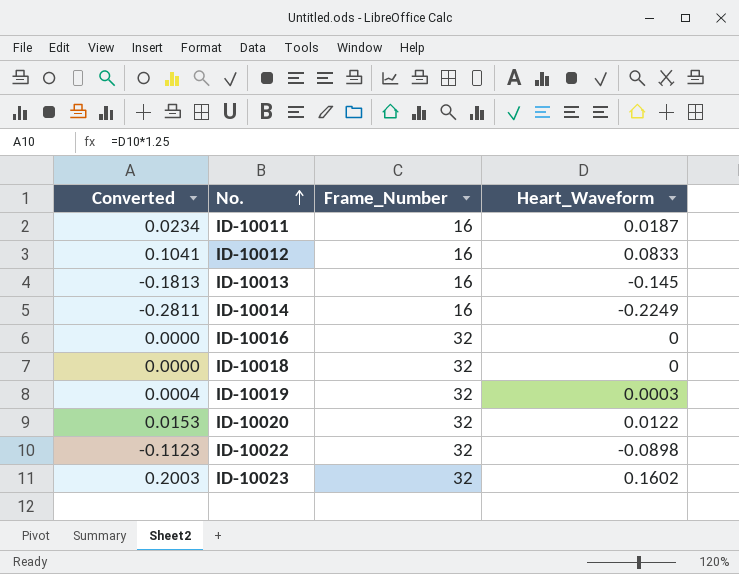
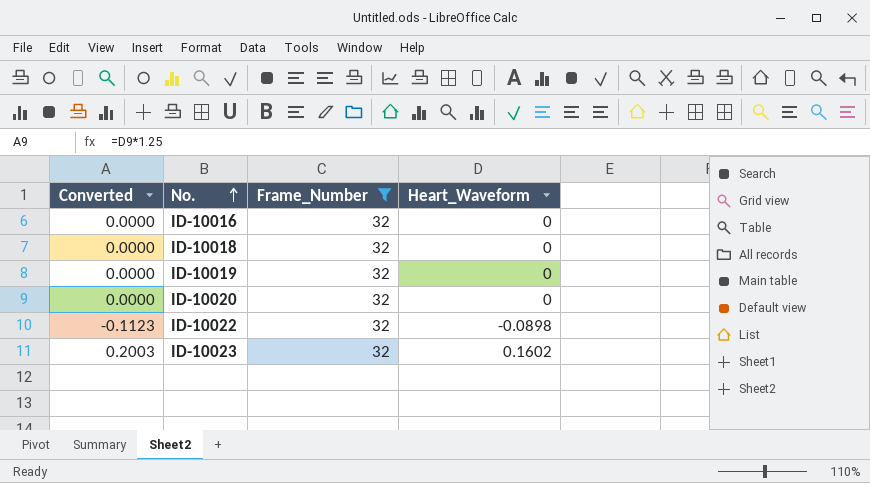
filter: none -> Frame_Number = 32
ID-10019 | Converted: 0.0004 -> 0.0000
ID-10019 | Heart_Waveform: 0.0003 -> 0
ID-10020 | Converted: 0.0153 -> 0.0000
ID-10020 | Heart_Waveform: 0.0122 -> 0

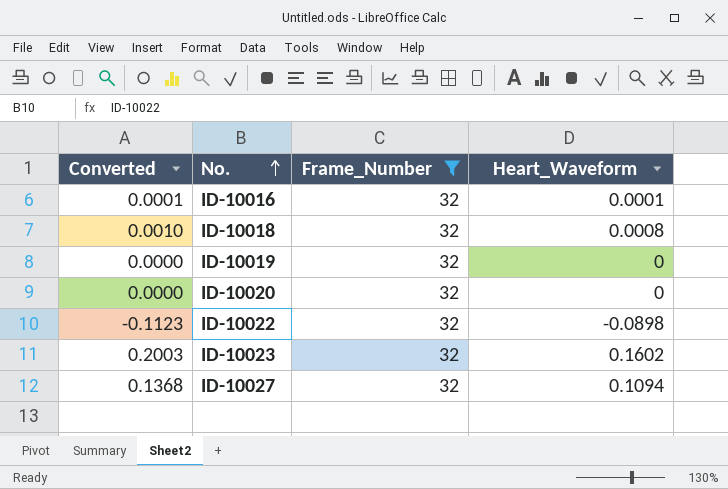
ID-10016 | Converted: 0.0000 -> 0.0001
ID-10016 | Heart_Waveform: 0 -> 0.0001
ID-10018 | Converted: 0.0000 -> 0.0010
ID-10018 | Heart_Waveform: 0 -> 0.0008
row ID-10027: none -> 0.1368 | 32 | 0.1094

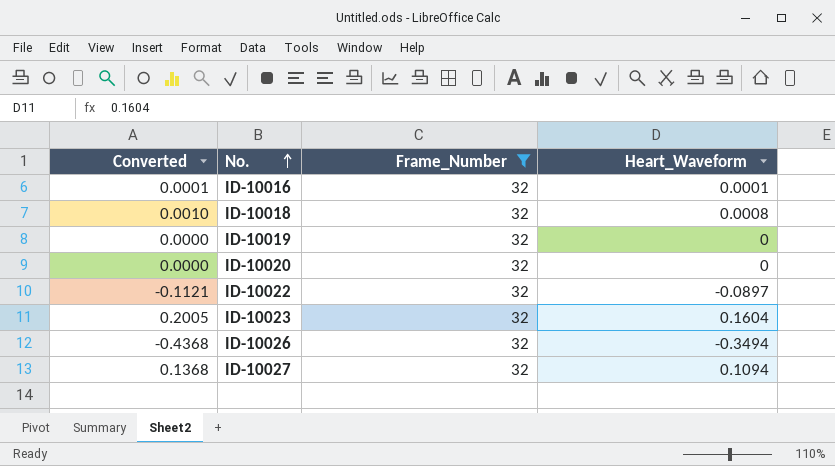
ID-10022 | Converted: -0.1123 -> -0.1121
ID-10022 | Heart_Waveform: -0.0898 -> -0.0897
ID-10023 | Converted: 0.2003 -> 0.2005
ID-10023 | Heart_Waveform: 0.1602 -> 0.1604
row ID-10026: none -> -0.4368 | 32 | -0.3494

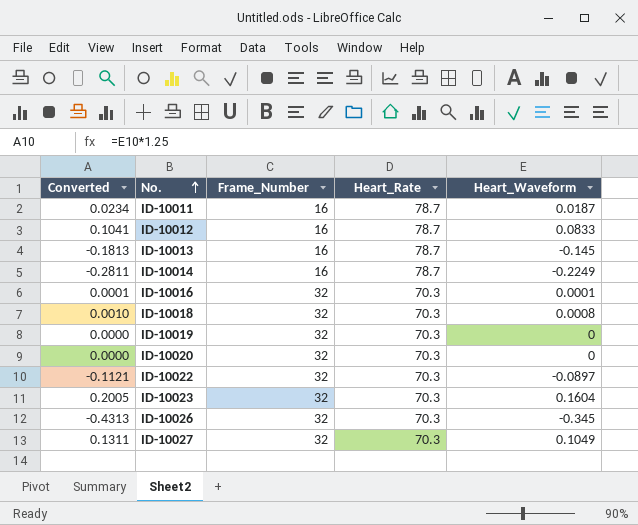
filter: Frame_Number = 32 -> none
column Heart_Rate | position: none -> 4
ID-10026 | Converted: -0.4368 -> -0.4313
ID-10026 | Heart_Waveform: -0.3494 -> -0.345
ID-10027 | Converted: 0.1368 -> 0.1311
ID-10027 | Heart_Waveform: 0.1094 -> 0.1049

